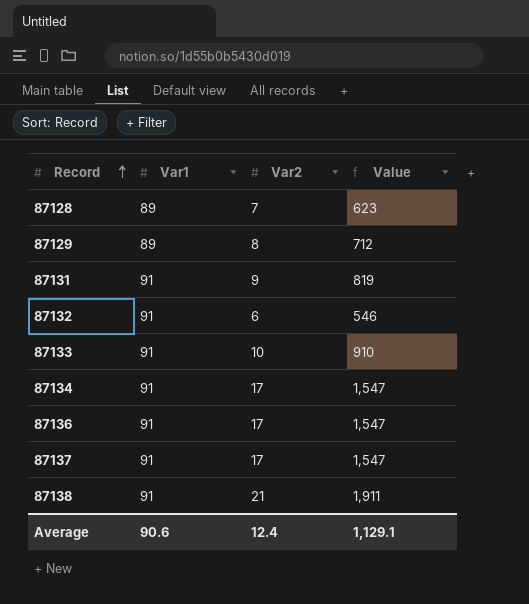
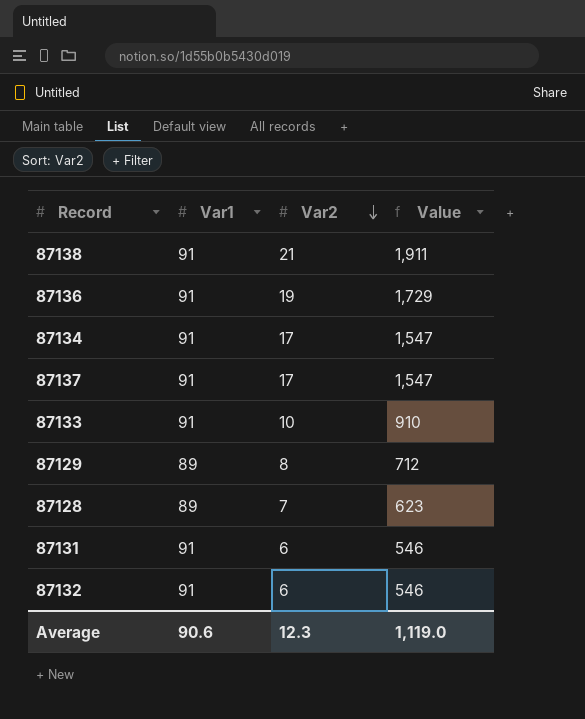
row order: Record ascending -> Var2 descending
87136 | Var2: 17 -> 19
87136 | Value: 1,547 -> 1,729
87131 | Var2: 9 -> 6
87131 | Value: 819 -> 546
Average | Var2: 12.4 -> 12.3
Average | Value: 1,129.1 -> 1,119.0

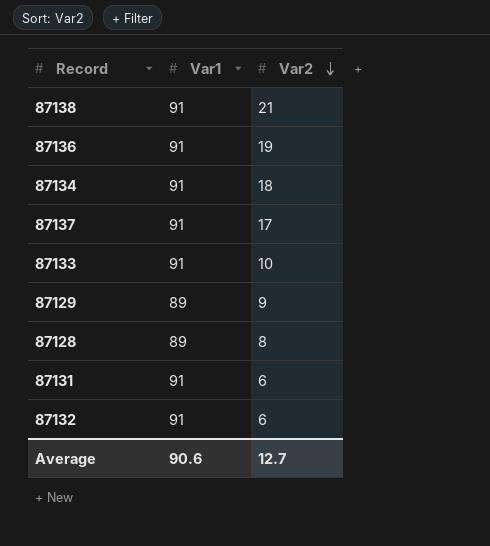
column Value | formula: [Var1] * [Var2] -> none
87134 | Var2: 17 -> 18
87129 | Var2: 8 -> 9
87128 | Var2: 7 -> 8
Average | Var2: 12.3 -> 12.7

